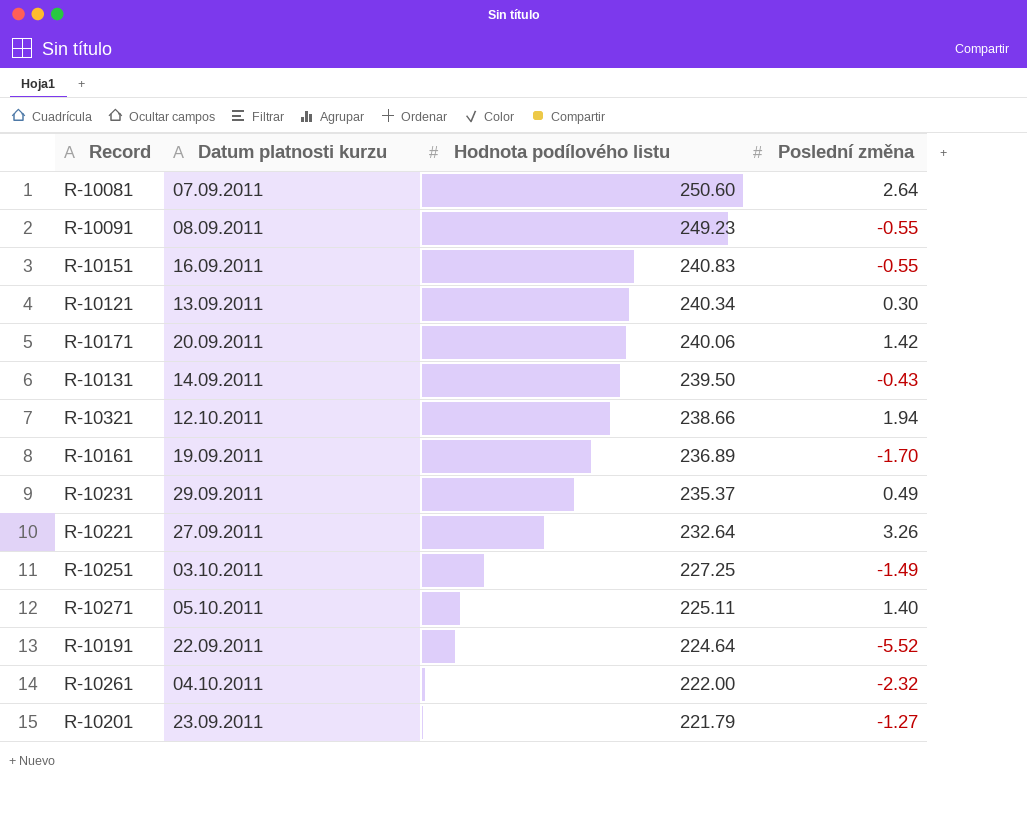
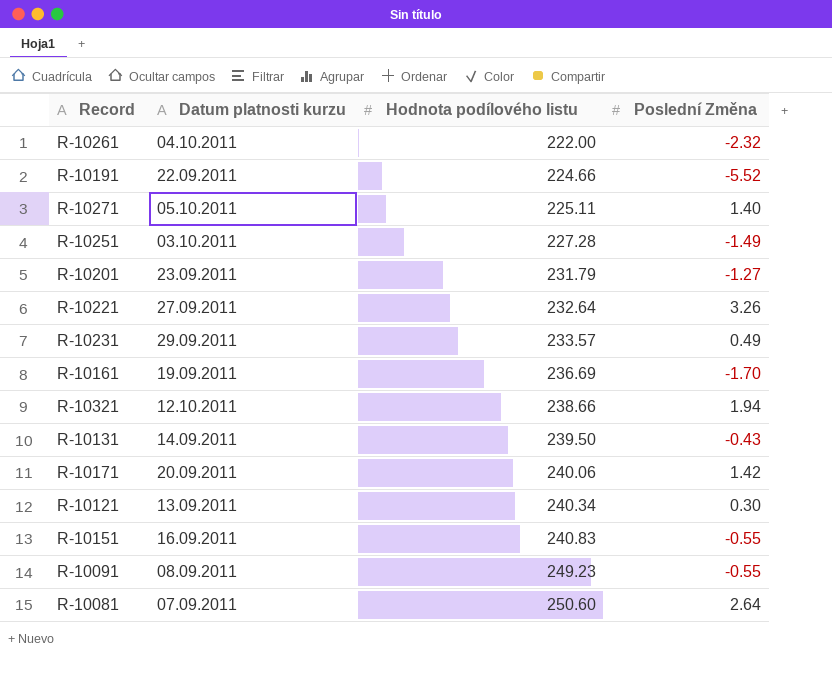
row order: Hodnota podílového listu descending -> Hodnota podílového listu ascending
column name: Poslední změna -> Poslední Změna
R-10191 | Hodnota podílového listu: 224.64 -> 224.66
R-10251 | Hodnota podílového listu: 227.25 -> 227.28
R-10201 | Hodnota podílového listu: 221.79 -> 231.79
R-10231 | Hodnota podílového listu: 235.37 -> 233.57
R-10161 | Hodnota podílového listu: 236.89 -> 236.69

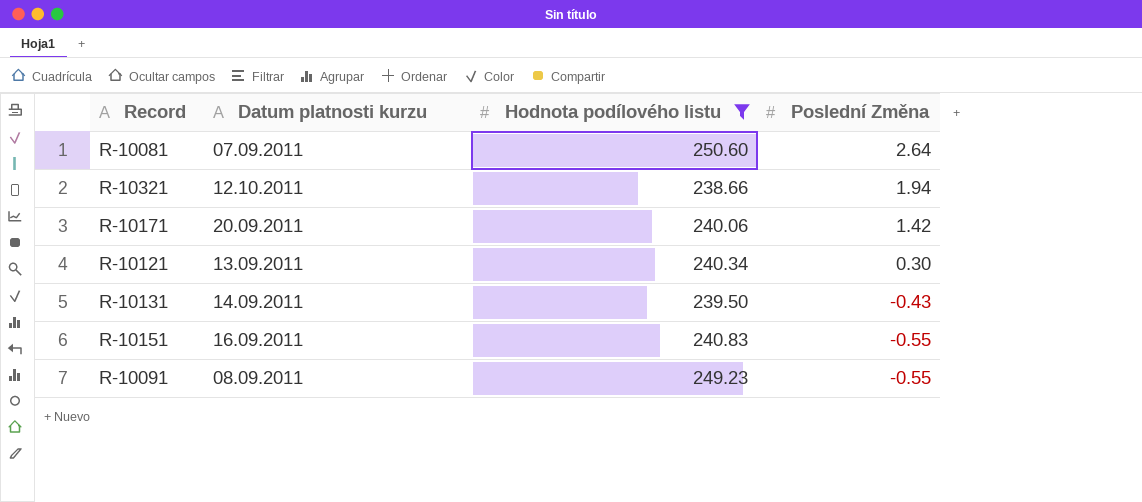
filter: none -> Hodnota podílového listu >= 238.66
row order: Hodnota podílového listu ascending -> Poslední Změna descending

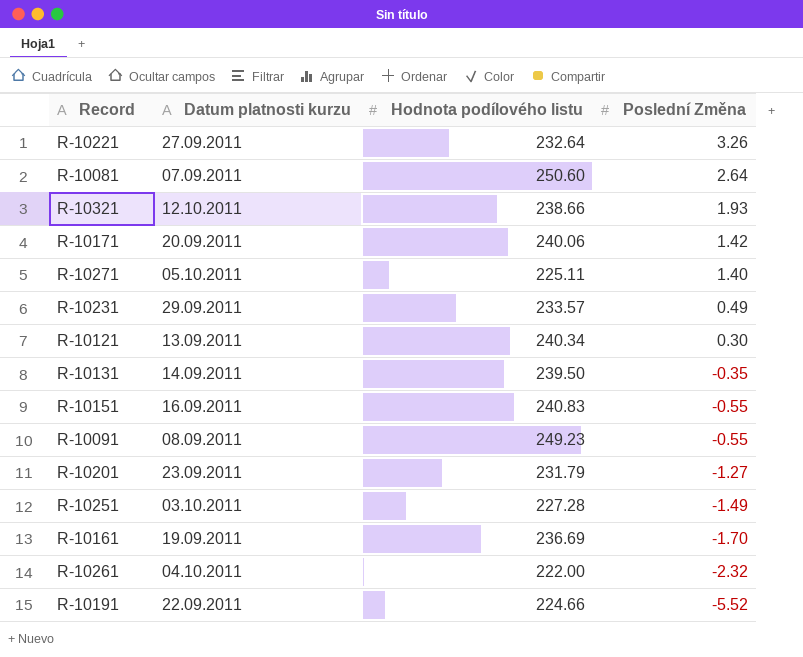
filter: Hodnota podílového listu >= 238.66 -> none
R-10321 | Poslední Změna: 1.94 -> 1.93
R-10131 | Poslední Změna: -0.43 -> -0.35

